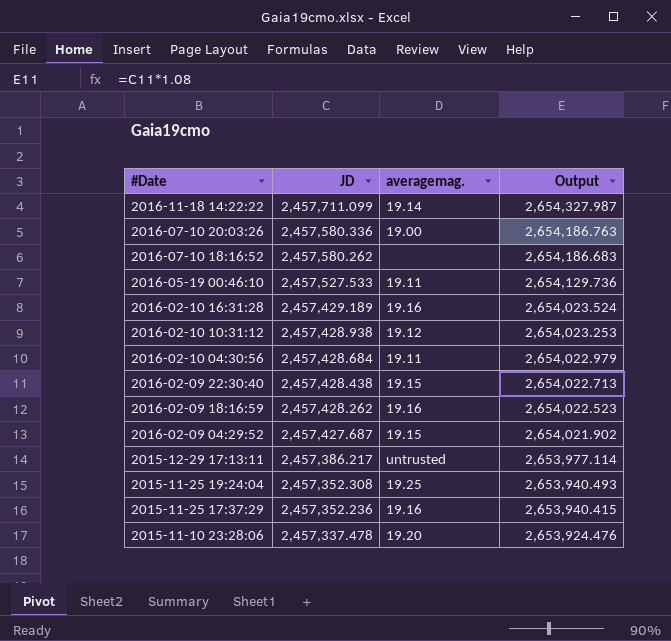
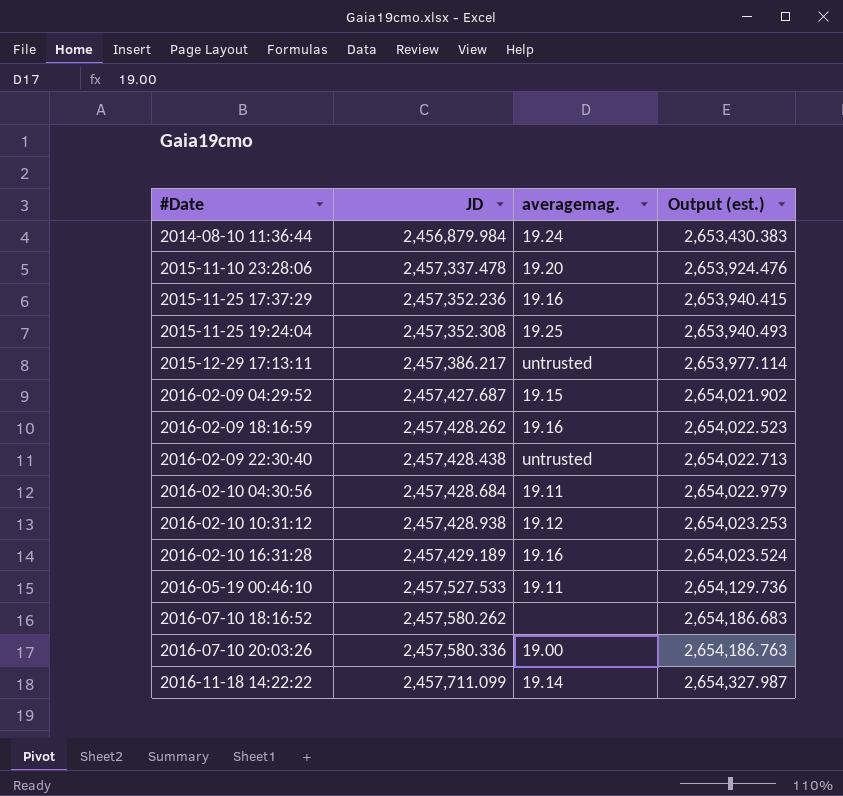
row order: #Date descending -> #Date ascending
column name: Output -> Output (est.)
row 2014-08-10 11:36:44: none -> 2,456,879.984 | 19.24 | 2,653,430.383
2016-02-09 22:30:40 | averagemag.: 19.15 -> untrusted

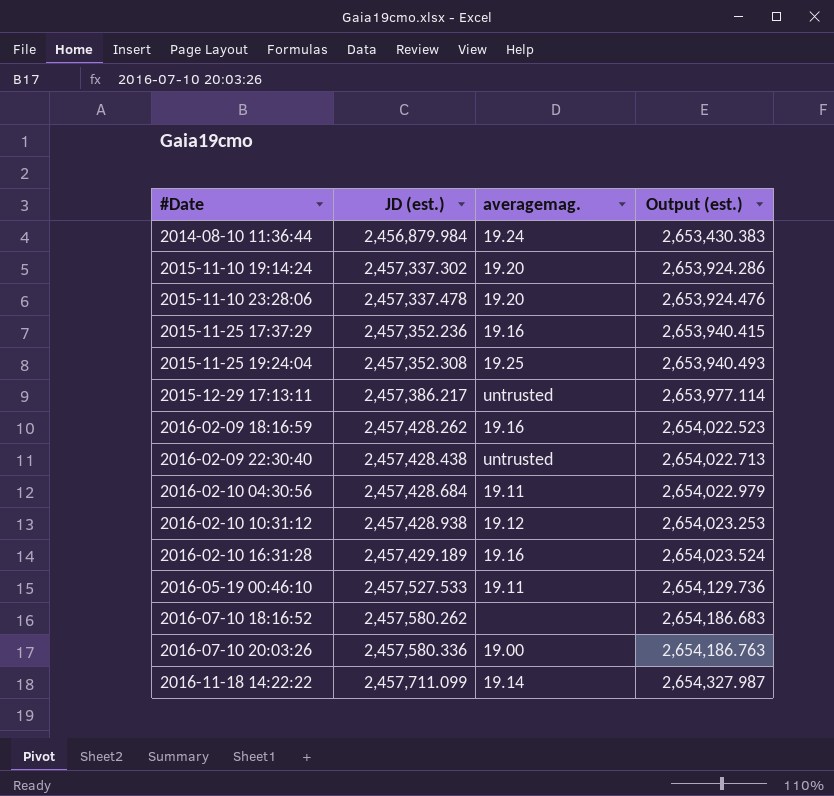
column name: JD -> JD (est.)
row 2016-02-09 04:29:52: 2,457,427.687 | 19.15 | 2,654,021.902 -> none
row 2015-11-10 19:14:24: none -> 2,457,337.302 | 19.20 | 2,653,924.286

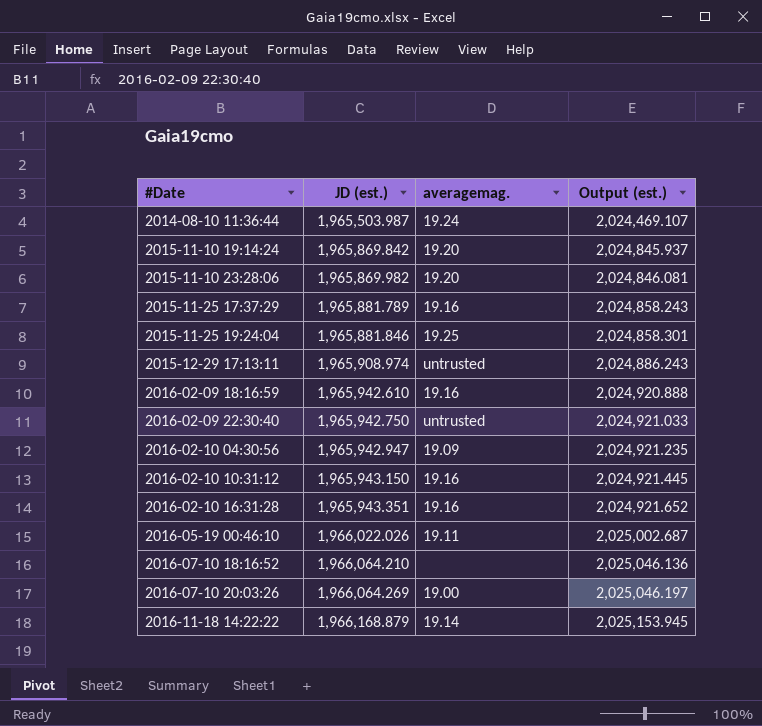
column Output (est.) | formula: [JD (est.)] * 1.08 -> [JD (est.)] * 1.03
2014-08-10 11:36:44 | JD (est.): 2,456,879.984 -> 1,965,503.987
2015-11-10 19:14:24 | JD (est.): 2,457,337.302 -> 1,965,869.842
2015-11-10 23:28:06 | JD (est.): 2,457,337.478 -> 1,965,869.982
2015-11-25 17:37:29 | JD (est.): 2,457,352.236 -> 1,965,881.789
2015-11-25 19:24:04 | JD (est.): 2,457,352.308 -> 1,965,881.846
2015-12-29 17:13:11 | JD (est.): 2,457,386.217 -> 1,965,908.974
2016-02-09 18:16:59 | JD (est.): 2,457,428.262 -> 1,965,942.610
2016-02-09 22:30:40 | JD (est.): 2,457,428.438 -> 1,965,942.750
2016-02-10 04:30:56 | JD (est.): 2,457,428.684 -> 1,965,942.947
2016-02-10 04:30:56 | averagemag.: 19.11 -> 19.09
2016-02-10 10:31:12 | JD (est.): 2,457,428.938 -> 1,965,943.150
2016-02-10 10:31:12 | averagemag.: 19.12 -> 19.16
2016-02-10 16:31:28 | JD (est.): 2,457,429.189 -> 1,965,943.351
2016-05-19 00:46:10 | JD (est.): 2,457,527.533 -> 1,966,022.026
2016-07-10 18:16:52 | JD (est.): 2,457,580.262 -> 1,966,064.210
2016-07-10 20:03:26 | JD (est.): 2,457,580.336 -> 1,966,064.269
2016-11-18 14:22:22 | JD (est.): 2,457,711.099 -> 1,966,168.879

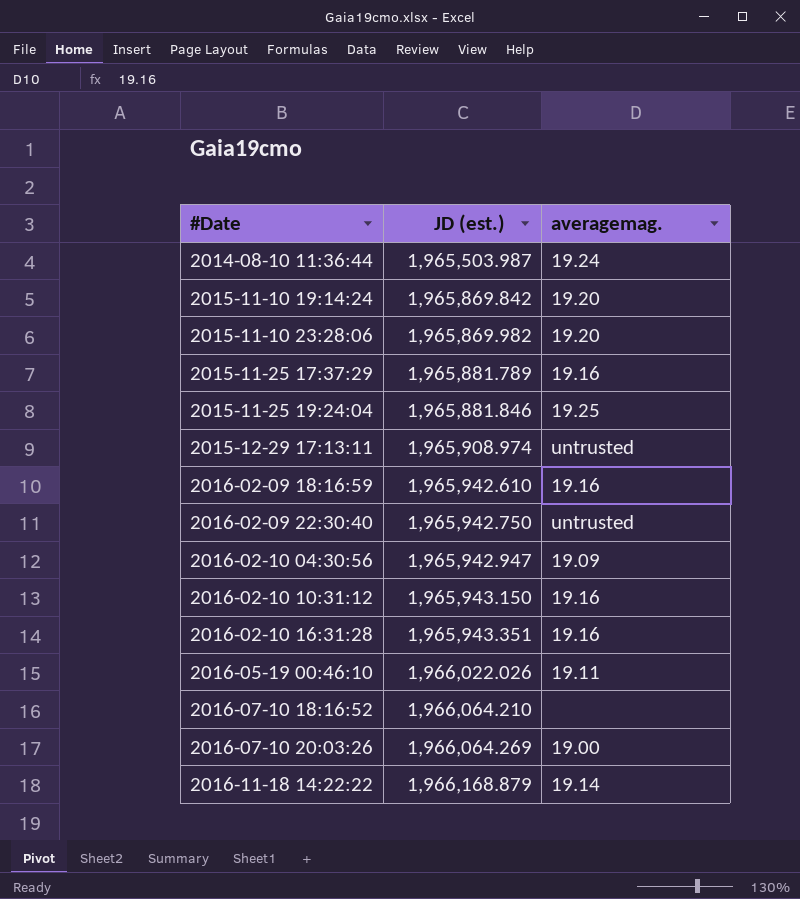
column Output (est.) | formula: [JD (est.)] * 1.03 -> none

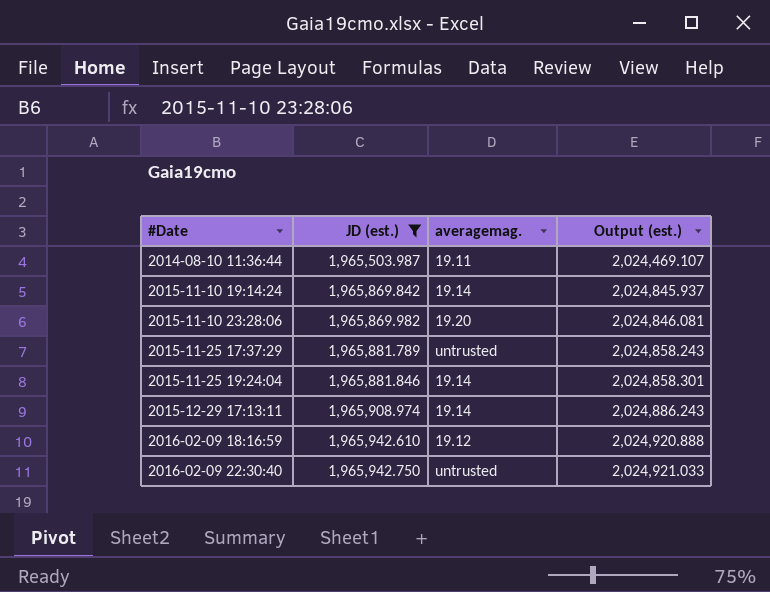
filter: none -> JD (est.) <= 1,965,942.750
column Output (est.) | formula: none -> [JD (est.)] * 1.03
2014-08-10 11:36:44 | averagemag.: 19.24 -> 19.11
2015-11-10 19:14:24 | averagemag.: 19.20 -> 19.14
2015-11-25 17:37:29 | averagemag.: 19.16 -> untrusted
2015-11-25 19:24:04 | averagemag.: 19.25 -> 19.14
2015-12-29 17:13:11 | averagemag.: untrusted -> 19.14
2016-02-09 18:16:59 | averagemag.: 19.16 -> 19.12

